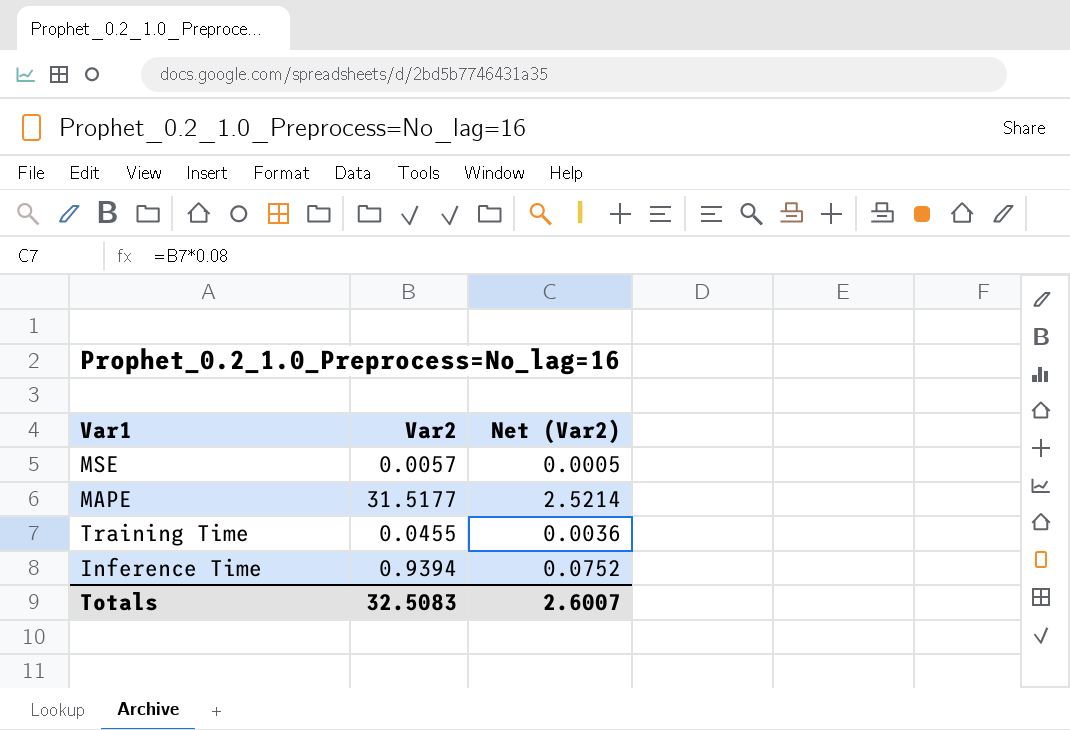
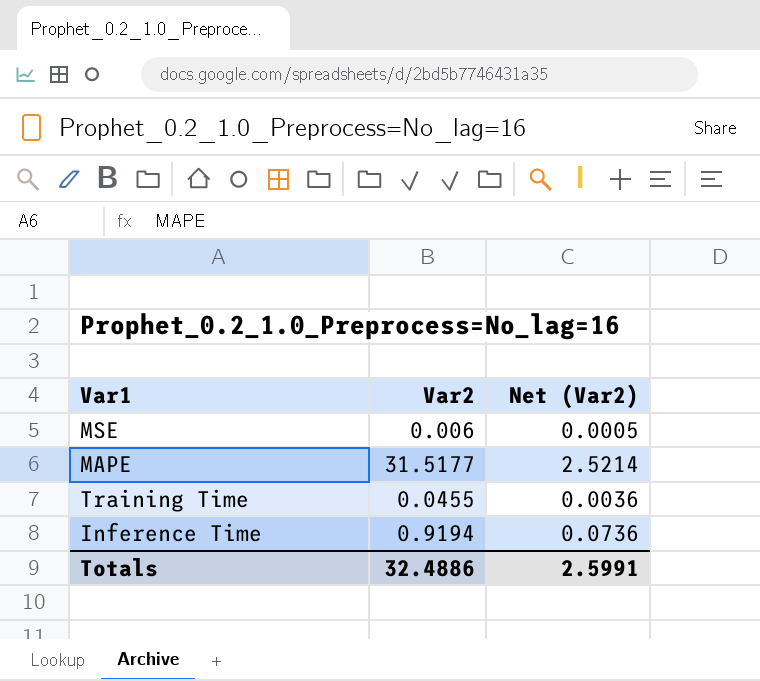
MSE | Var2: 0.0057 -> 0.006
Inference Time | Var2: 0.9394 -> 0.9194
Inference Time | Net (Var2): 0.0752 -> 0.0736
Totals | Var2: 32.5083 -> 32.4886
Totals | Net (Var2): 2.6007 -> 2.5991

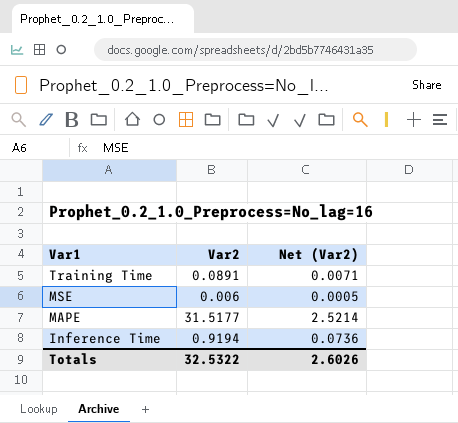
row order: none -> Var1 descending
Training Time | Var2: 0.0455 -> 0.0891
Training Time | Net (Var2): 0.0036 -> 0.0071
Totals | Var2: 32.4886 -> 32.5322
Totals | Net (Var2): 2.5991 -> 2.6026

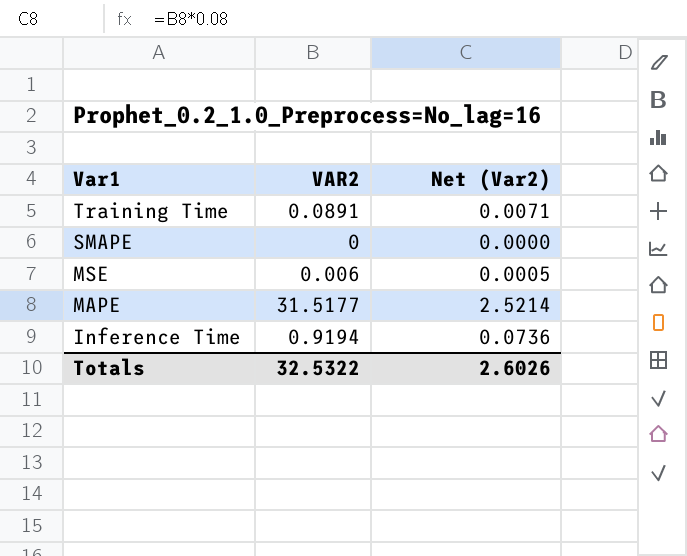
column name: Var2 -> VAR2
row SMAPE: none -> 0 | 0.0000

